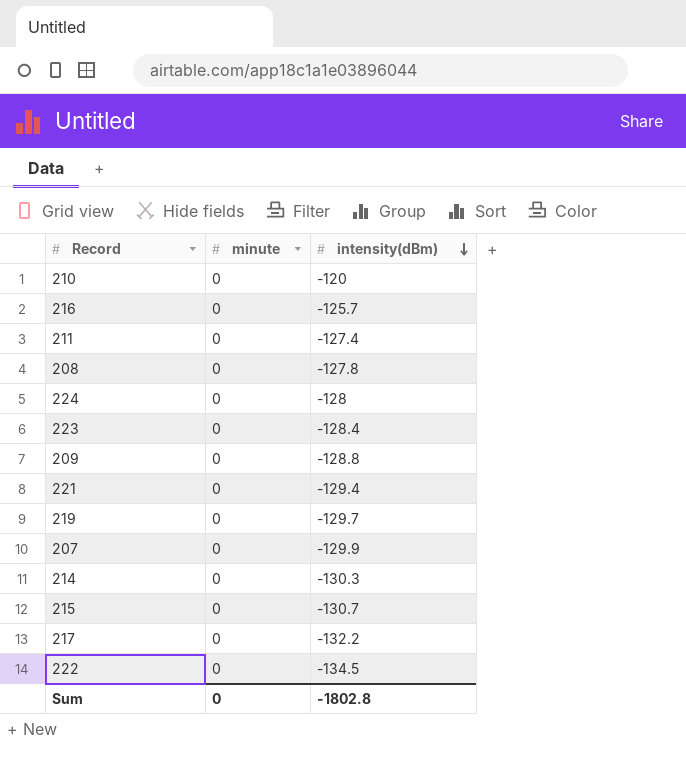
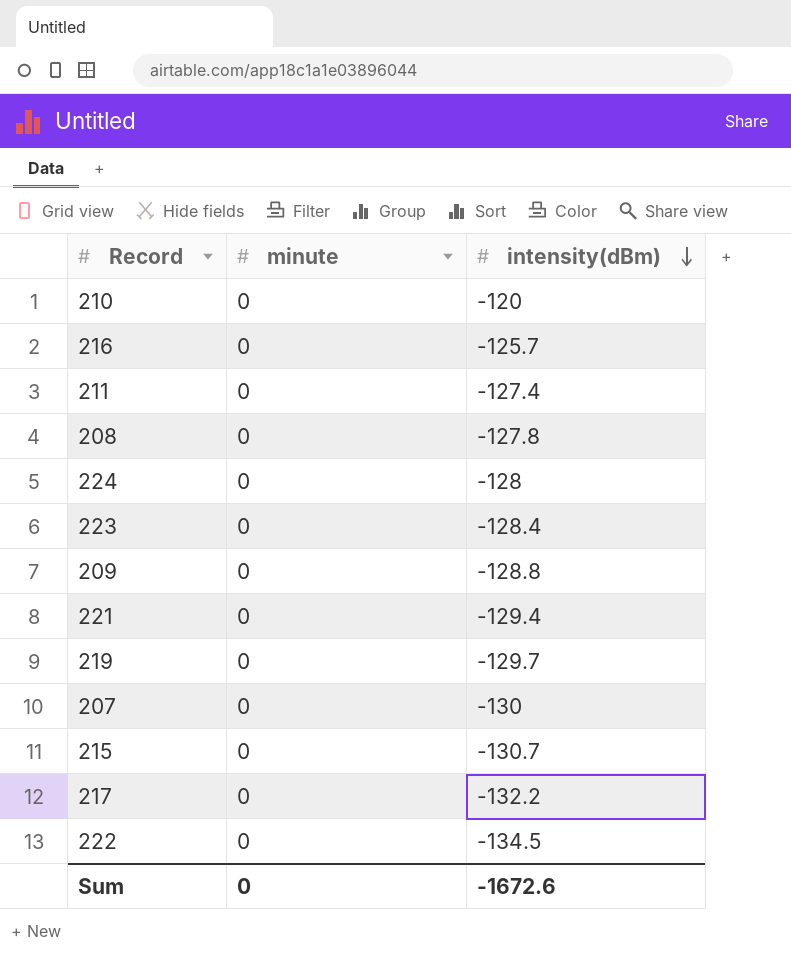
row 214: 0 | -130.3 -> none
207 | intensity(dBm): -129.9 -> -130
Sum | intensity(dBm): -1802.8 -> -1672.6

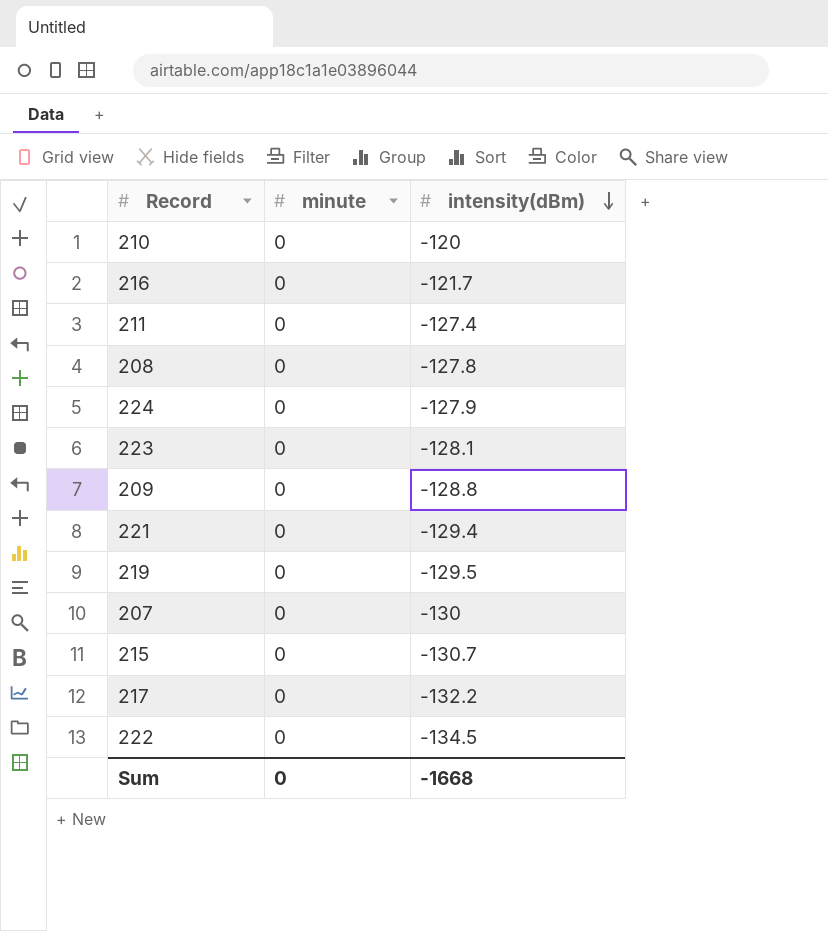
216 | intensity(dBm): -125.7 -> -121.7
224 | intensity(dBm): -128 -> -127.9
223 | intensity(dBm): -128.4 -> -128.1
219 | intensity(dBm): -129.7 -> -129.5
Sum | intensity(dBm): -1672.6 -> -1668

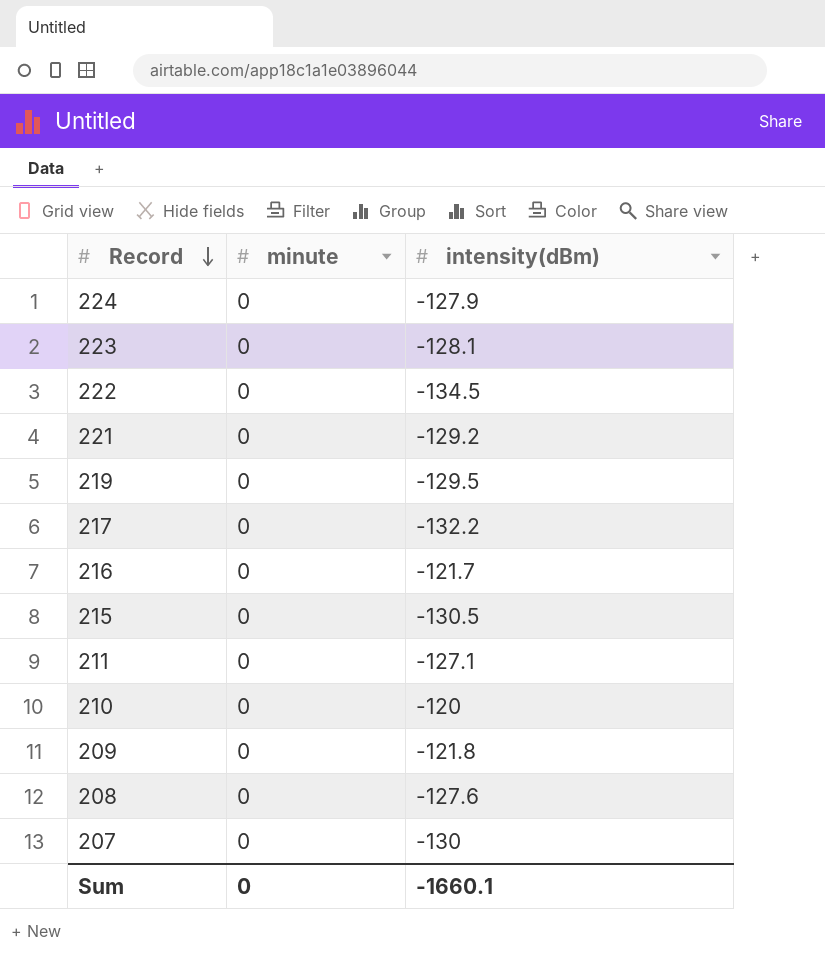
row order: intensity(dBm) descending -> Record descending
221 | intensity(dBm): -129.4 -> -129.2
215 | intensity(dBm): -130.7 -> -130.5
211 | intensity(dBm): -127.4 -> -127.1
209 | intensity(dBm): -128.8 -> -121.8
208 | intensity(dBm): -127.8 -> -127.6
Sum | intensity(dBm): -1668 -> -1660.1

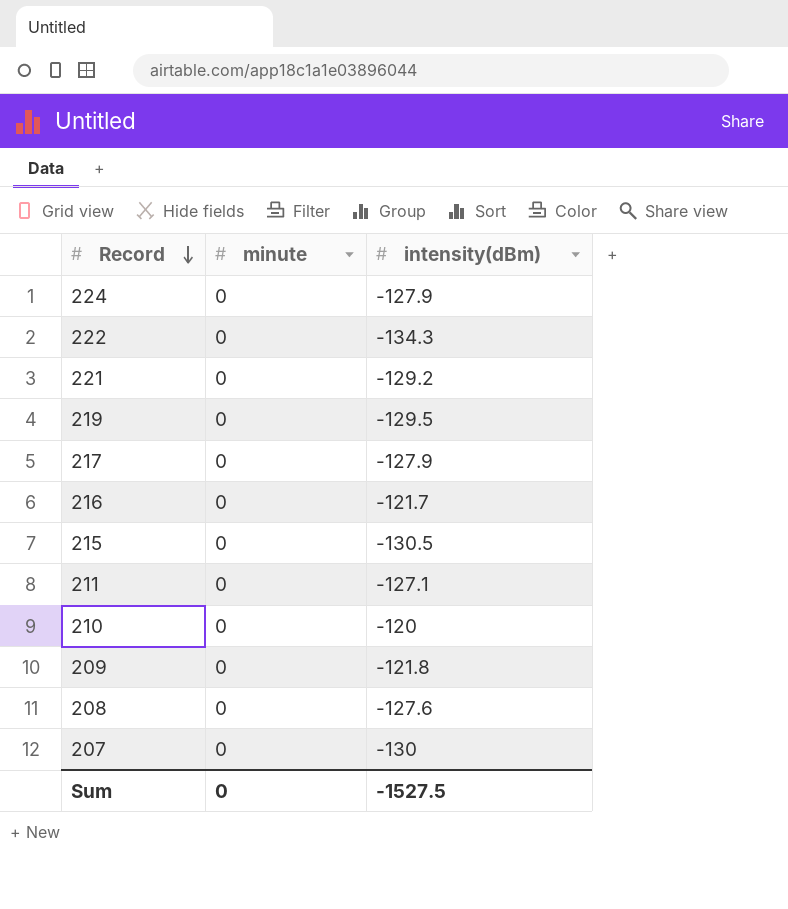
row 223: 0 | -128.1 -> none
222 | intensity(dBm): -134.5 -> -134.3
217 | intensity(dBm): -132.2 -> -127.9
Sum | intensity(dBm): -1660.1 -> -1527.5

